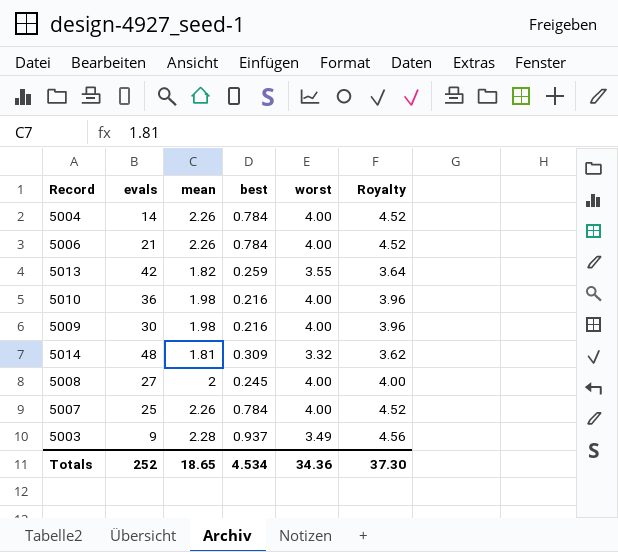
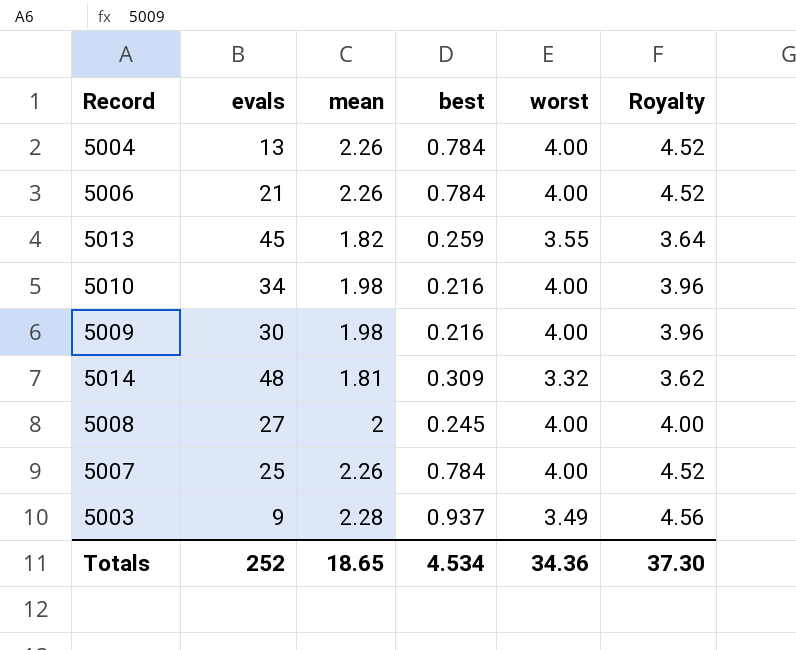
5004 | evals: 14 -> 13
5013 | evals: 42 -> 45
5010 | evals: 36 -> 34

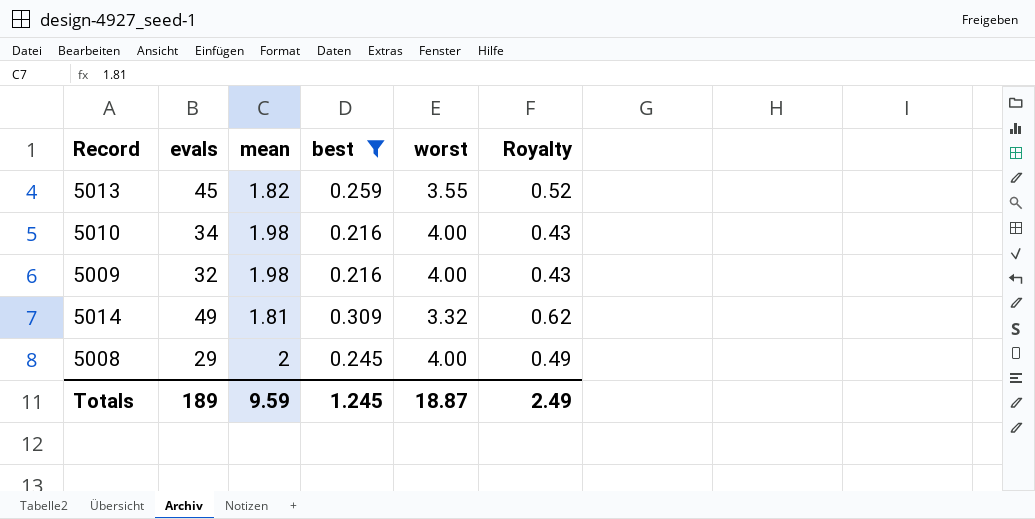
filter: none -> best <= 0.309
column Royalty | formula: [mean] * 2 -> [best] * 2
5009 | evals: 30 -> 32
5014 | evals: 48 -> 49
5008 | evals: 27 -> 29
Totals | evals: 252 -> 189
Totals | mean: 18.65 -> 9.59
Totals | best: 4.534 -> 1.245
Totals | worst: 34.36 -> 18.87
Totals | Royalty: 37.30 -> 2.49

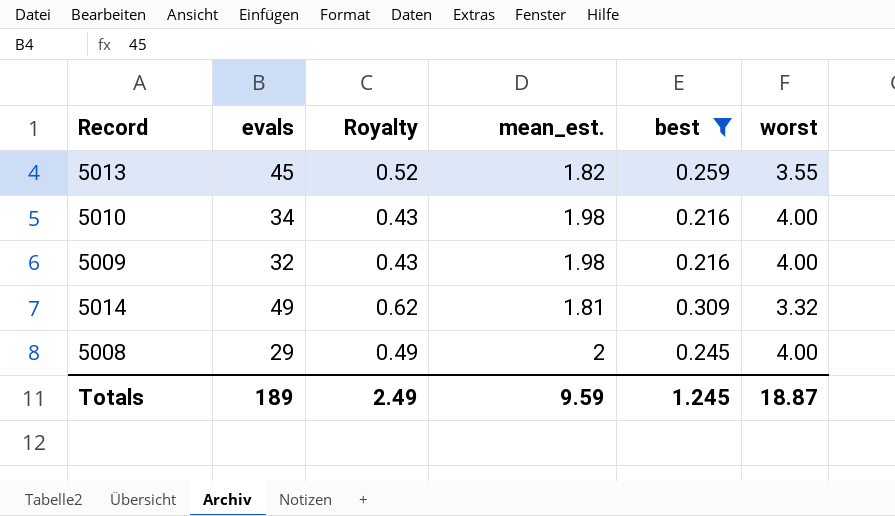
column Royalty | position: 6 -> 3
column name: mean -> mean_est.

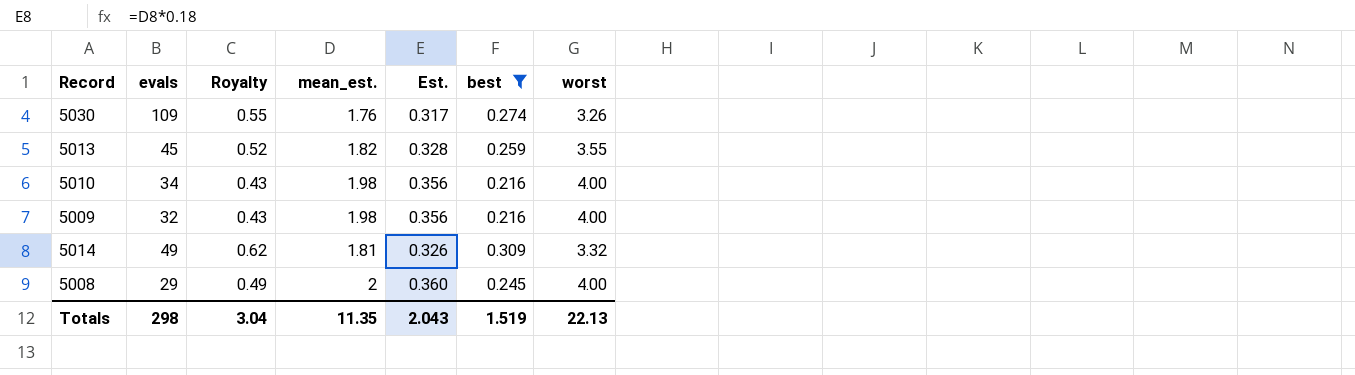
column Est. | formula: none -> [mean_est.] * 0.18
row 5030: none -> 109 | 0.55 | 1.76 | 0.317 | 0.274 | 3.26
Totals | evals: 189 -> 298
Totals | Royalty: 2.49 -> 3.04
Totals | mean_est.: 9.59 -> 11.35
Totals | best: 1.245 -> 1.519
Totals | worst: 18.87 -> 22.13

